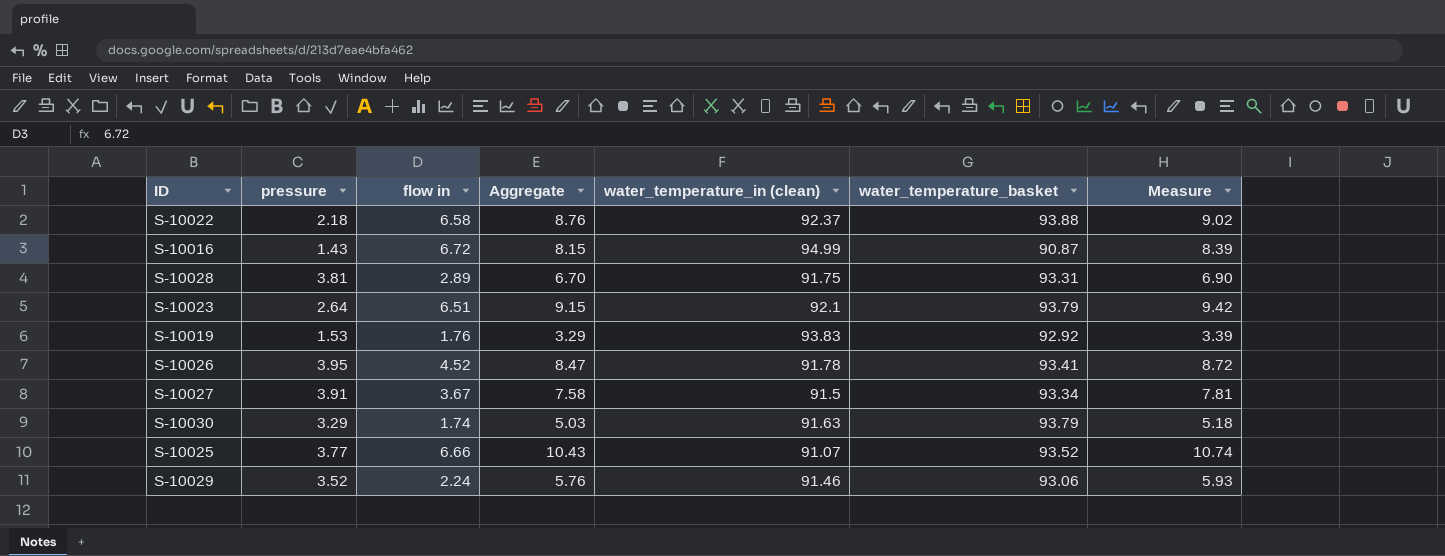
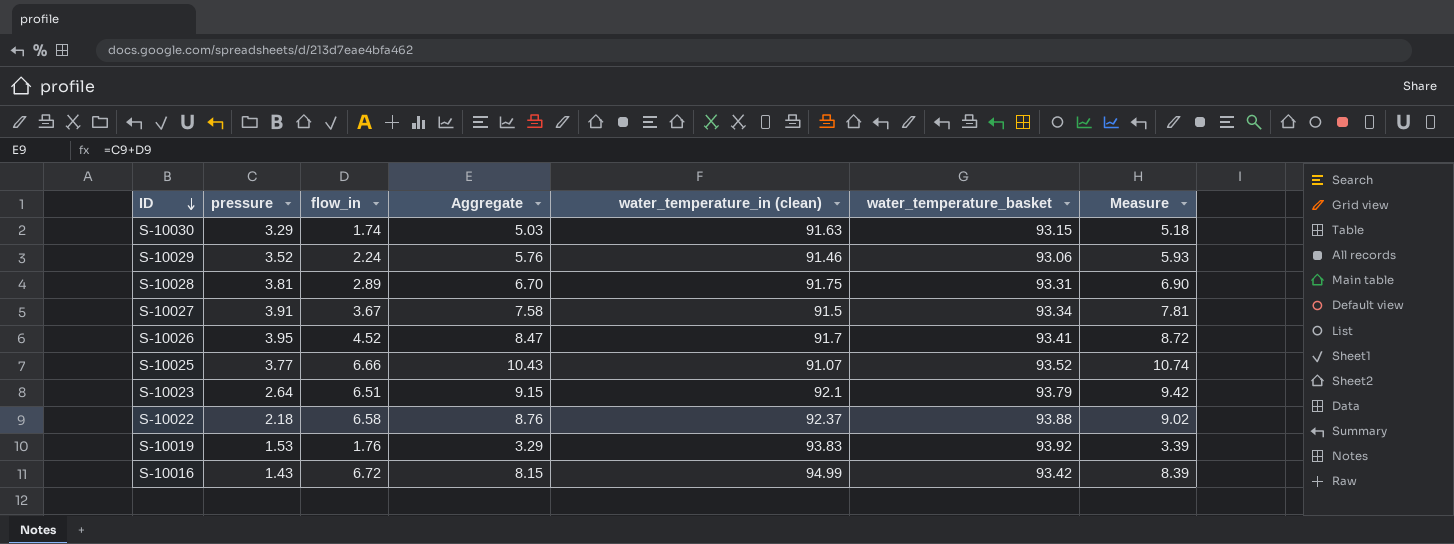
row order: none -> ID descending
column name: flow in -> flow_in
S-10030 | water_temperature_basket: 93.79 -> 93.15
S-10026 | water_temperature_in (clean): 91.78 -> 91.7
S-10019 | water_temperature_basket: 92.92 -> 93.92
S-10016 | water_temperature_basket: 90.87 -> 93.42

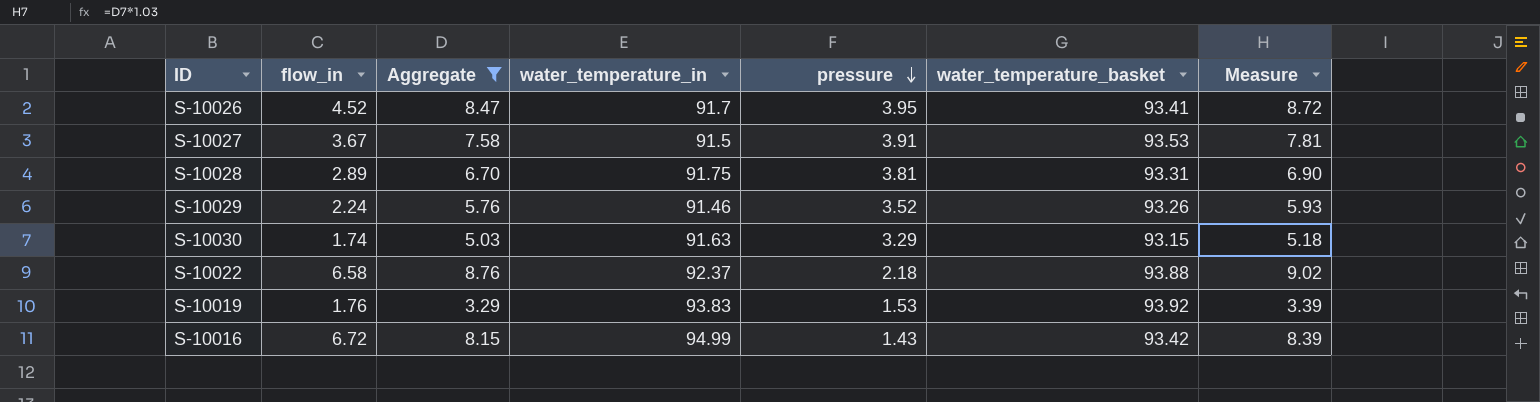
filter: none -> Aggregate <= 8.76
row order: ID descending -> pressure descending
column name: water_temperature_in (clean) -> water_temperature_in
column pressure | position: 2 -> 5
S-10027 | water_temperature_basket: 93.34 -> 93.53
S-10029 | water_temperature_basket: 93.06 -> 93.26

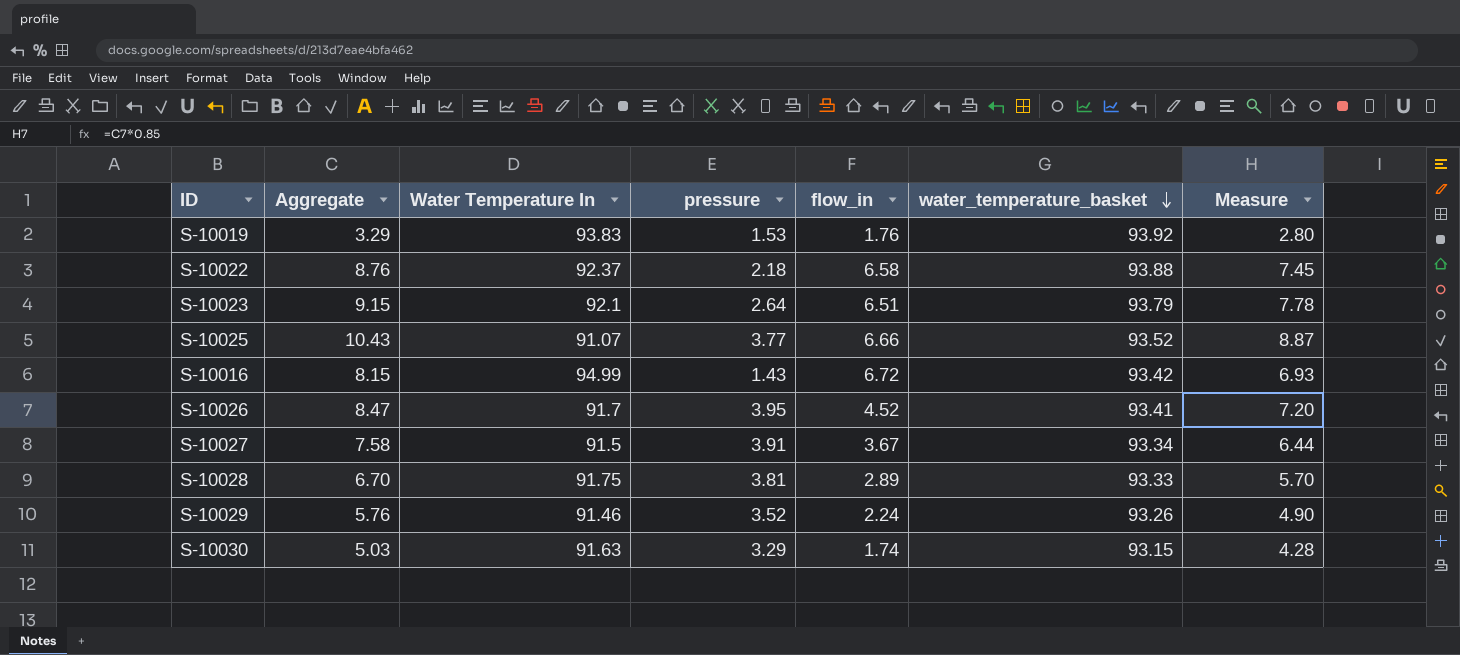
filter: Aggregate <= 8.76 -> none
row order: pressure descending -> water_temperature_basket descending
column name: water_temperature_in -> Water Temperature In
column flow_in | position: 2 -> 5
column Measure | formula: [Aggregate] * 1.03 -> [Aggregate] * 0.85
S-10027 | water_temperature_basket: 93.53 -> 93.34
S-10028 | water_temperature_basket: 93.31 -> 93.33

